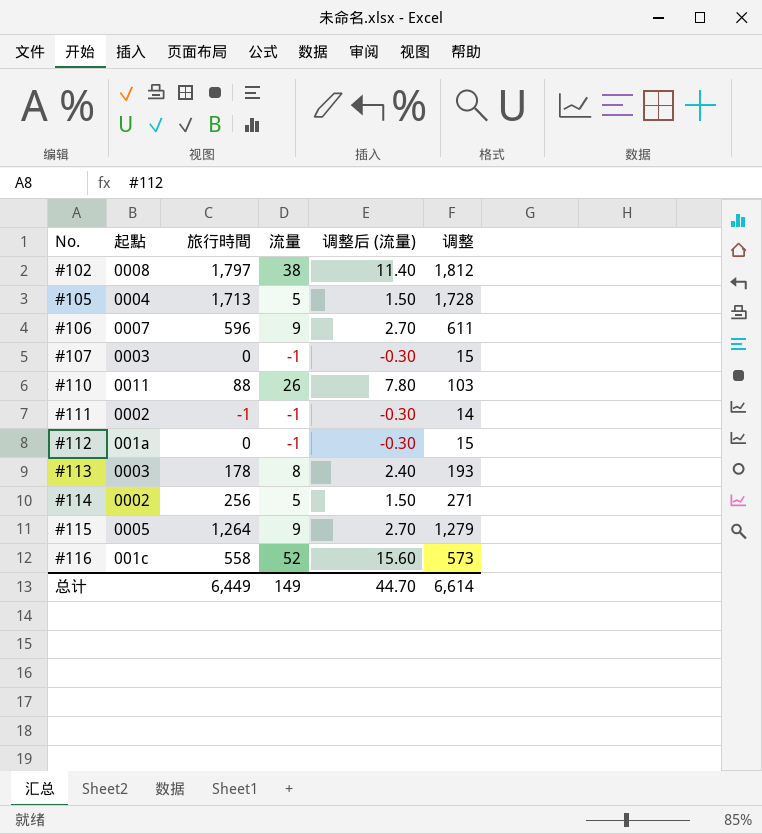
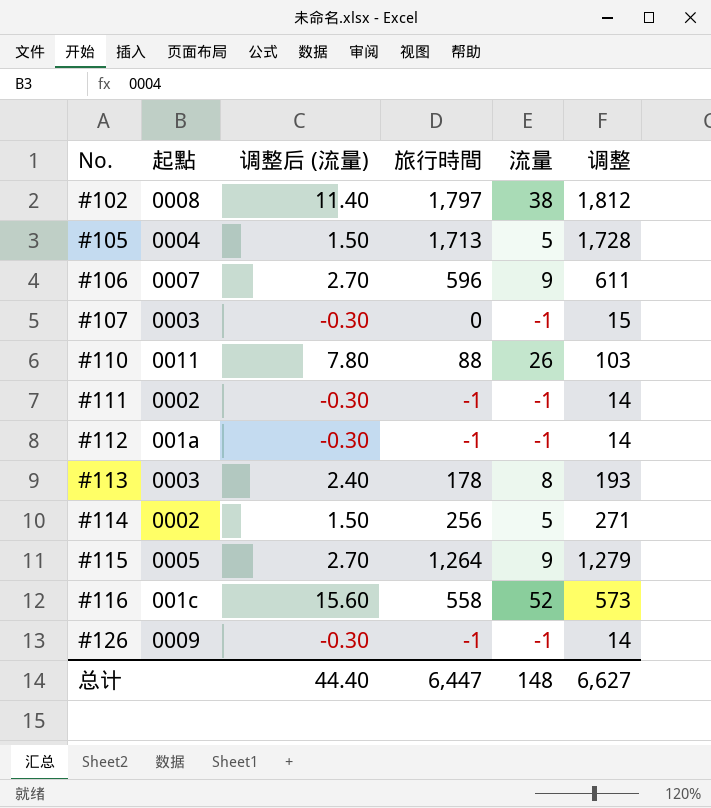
column 调整后 (流量) | position: 5 -> 3
#112 | 旅行時間: 0 -> -1
#112 | 调整: 15 -> 14
row #126: none -> 0009 | -0.30 | -1 | -1 | 14
总计 | 调整后 (流量): 44.70 -> 44.40
总计 | 旅行時間: 6,449 -> 6,447
总计 | 流量: 149 -> 148
总计 | 调整: 6,614 -> 6,627

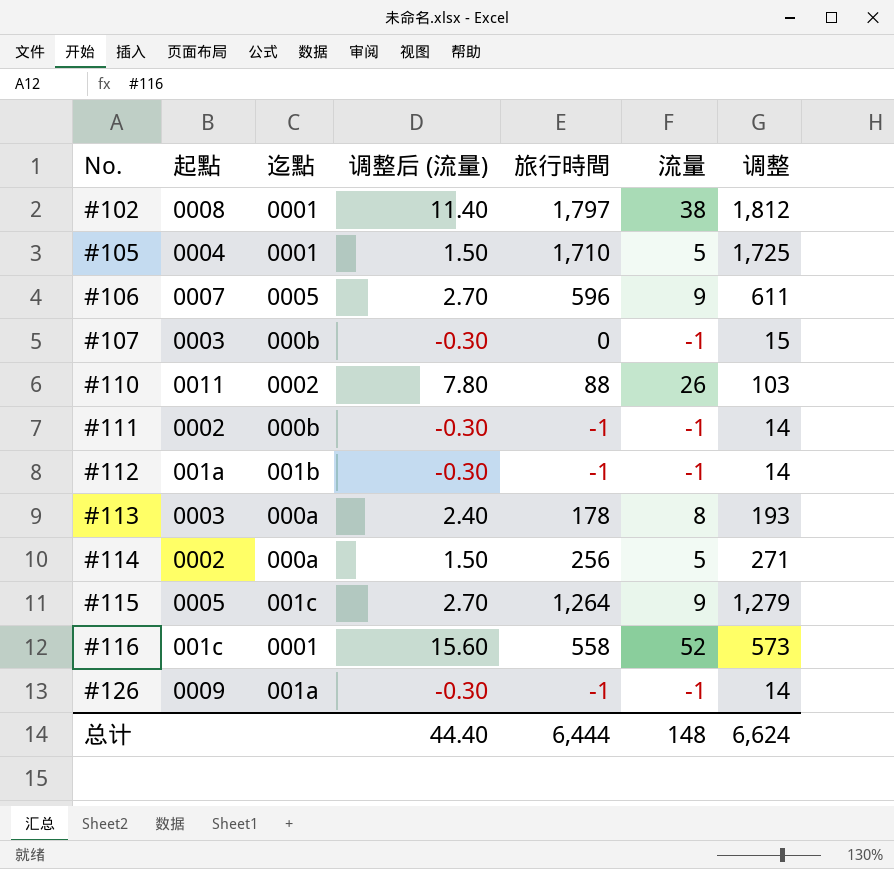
column 迄點 | position: none -> 3
#105 | 旅行時間: 1,713 -> 1,710
#105 | 调整: 1,728 -> 1,725
总计 | 旅行時間: 6,447 -> 6,444
总计 | 调整: 6,627 -> 6,624

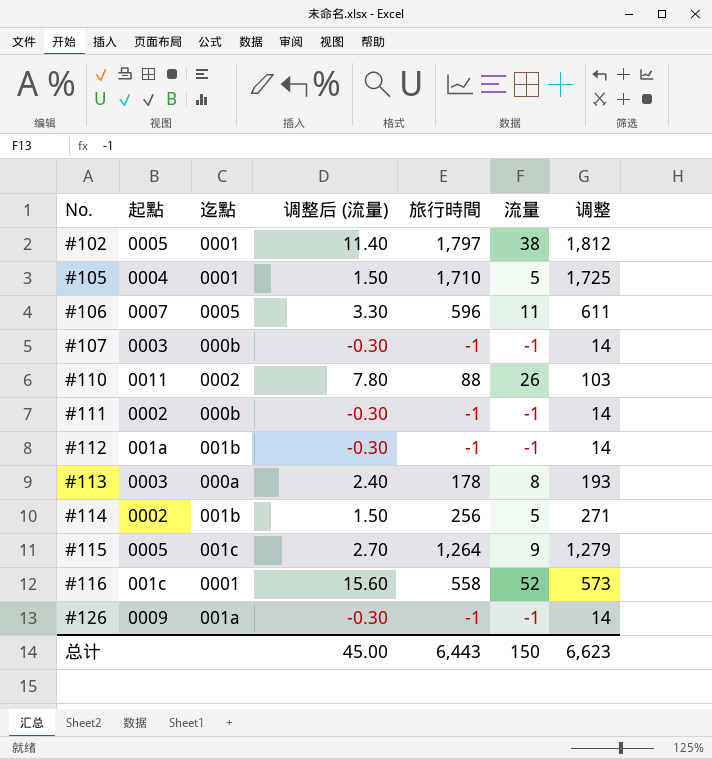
#102 | 起點: 0008 -> 0005
#106 | 调整后 (流量): 2.70 -> 3.30
#106 | 流量: 9 -> 11
#107 | 旅行時間: 0 -> -1
#107 | 调整: 15 -> 14
#114 | 迄點: 000a -> 001b
总计 | 调整后 (流量): 44.40 -> 45.00
总计 | 旅行時間: 6,444 -> 6,443
总计 | 流量: 148 -> 150
总计 | 调整: 6,624 -> 6,623

